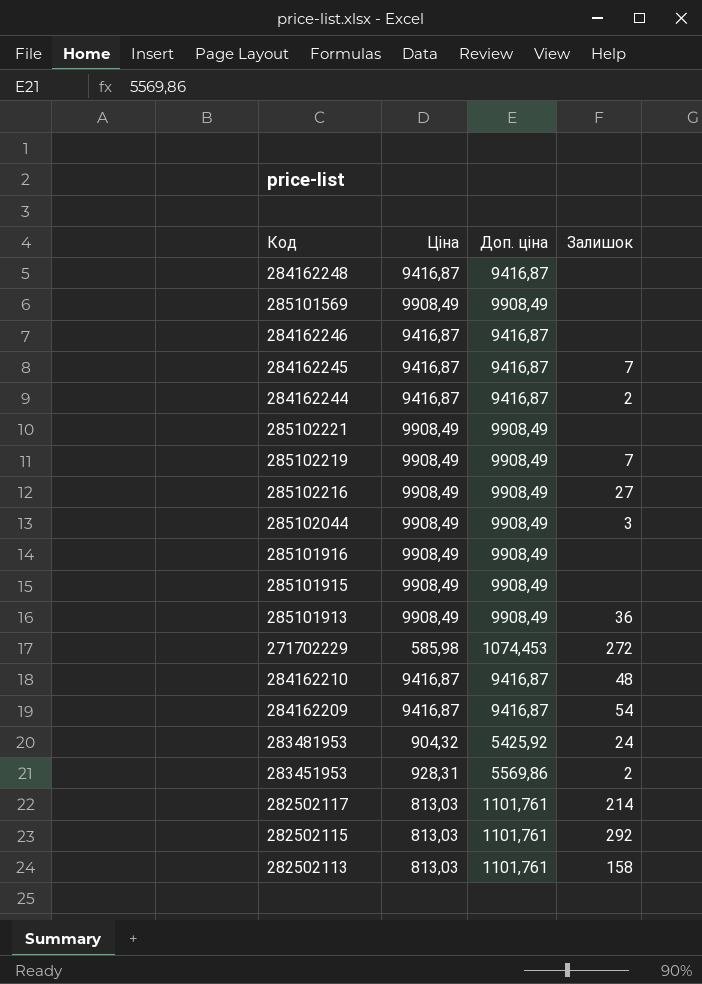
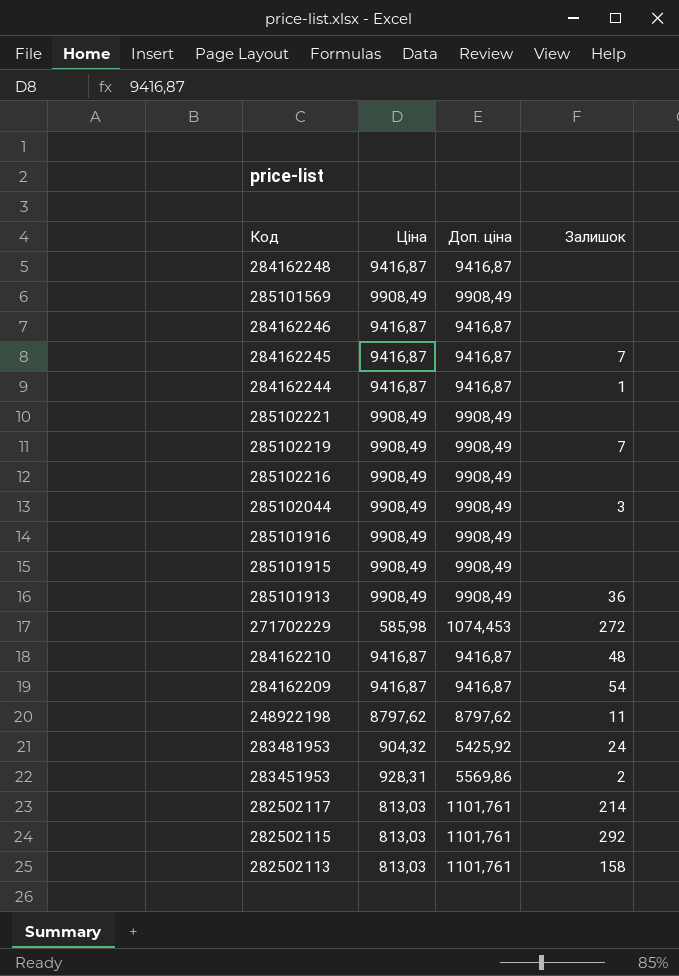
284162244 | Залишок: 2 -> 1
285102216 | Залишок: 27 -> none
row 248922198: none -> 8797,62 | 8797,62 | 11

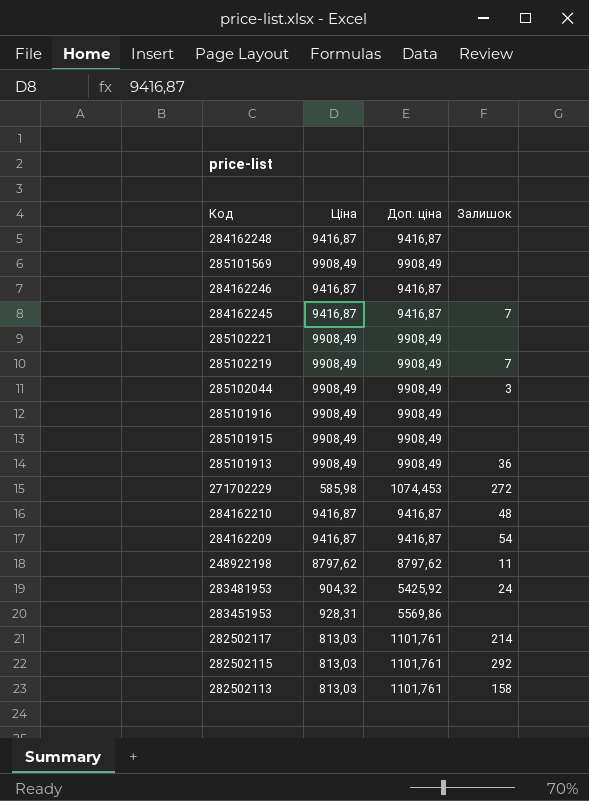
row 284162244: 9416,87 | 9416,87 | 1 -> none
row 285102216: 9908,49 | 9908,49 | none -> none
283451953 | Залишок: 2 -> none

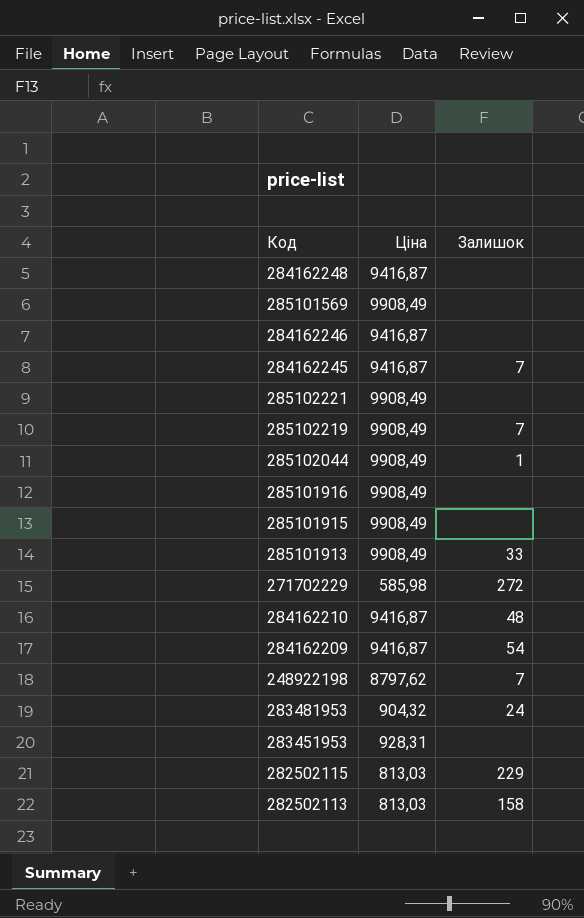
column Доп. ціна | position: 3 -> none
row 282502117: 813,03 | 1101,761 | 214 -> none
285102044 | Залишок: 3 -> 1
285101913 | Залишок: 36 -> 33
248922198 | Залишок: 11 -> 7
282502115 | Залишок: 292 -> 229

